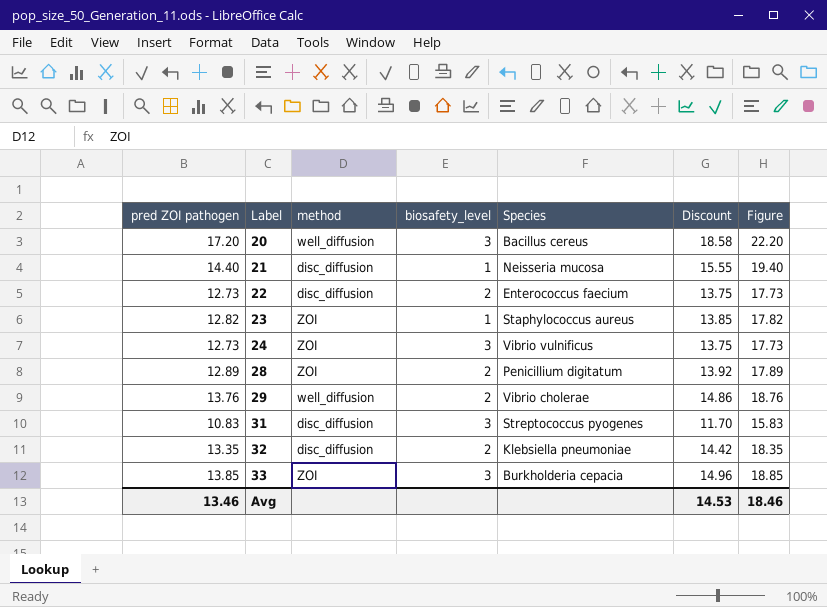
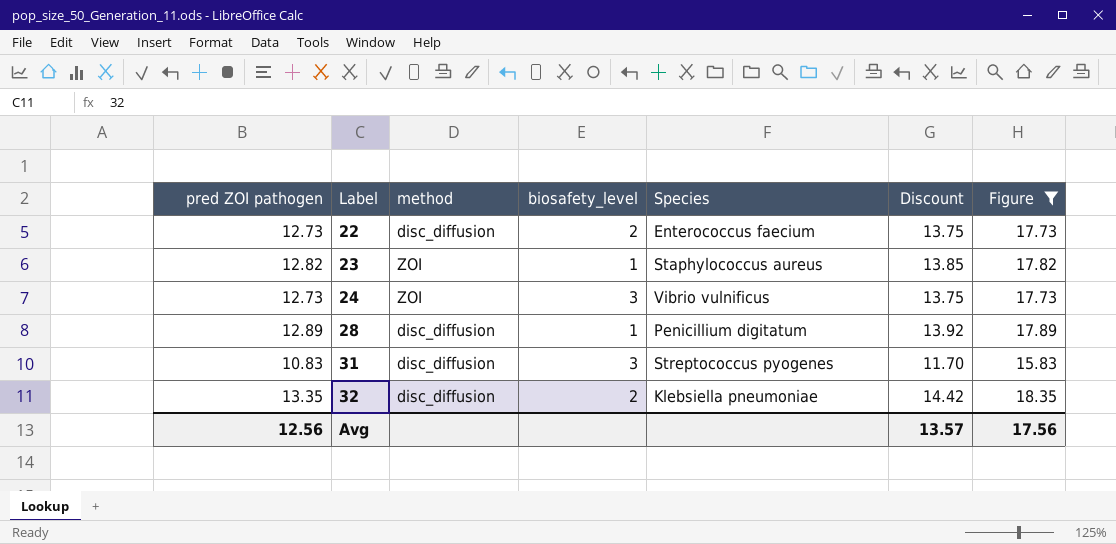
filter: none -> Figure <= 18.35
28 | method: ZOI -> disc_diffusion
28 | biosafety_level: 2 -> 1
Avg | pred ZOI pathogen: 13.46 -> 12.56
Avg | Discount: 14.53 -> 13.57
Avg | Figure: 18.46 -> 17.56

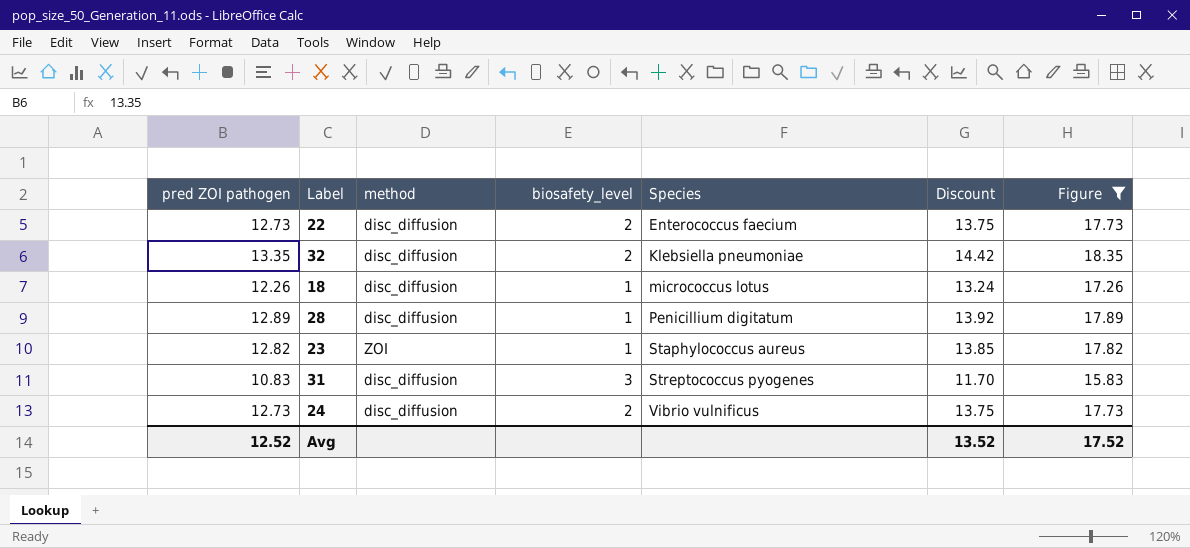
row order: Label ascending -> Species ascending
row 18: none -> 12.26 | disc_diffusion | 1 | micrococcus lotus | 13.24 | 17.26
24 | method: ZOI -> disc_diffusion
24 | biosafety_level: 3 -> 2
Avg | pred ZOI pathogen: 12.56 -> 12.52
Avg | Discount: 13.57 -> 13.52
Avg | Figure: 17.56 -> 17.52

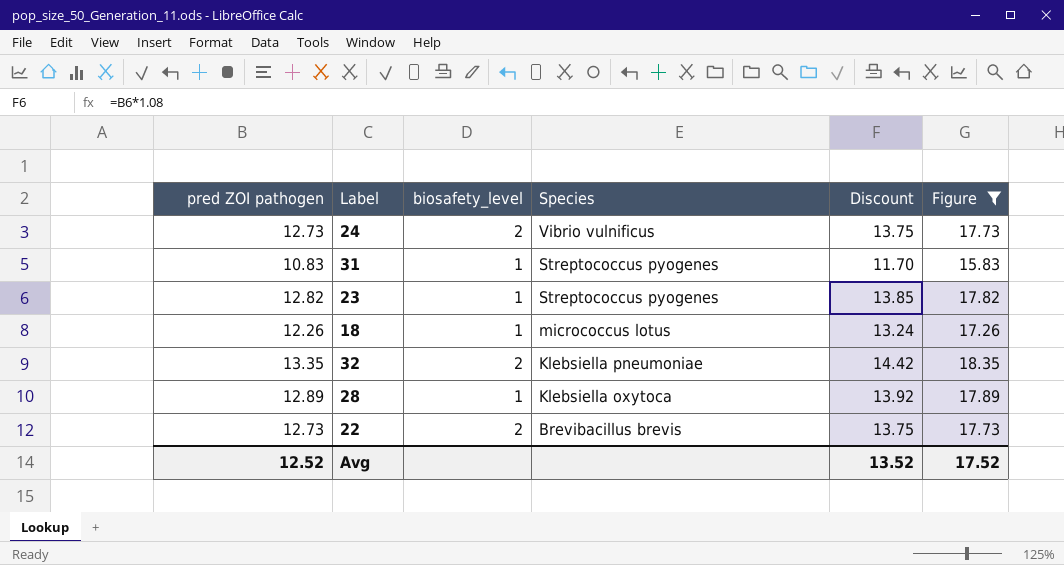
row order: Species ascending -> Species descending
column method | position: 3 -> none
31 | biosafety_level: 3 -> 1
23 | Species: Staphylococcus aureus -> Streptococcus pyogenes
28 | Species: Penicillium digitatum -> Klebsiella oxytoca
22 | Species: Enterococcus faecium -> Brevibacillus brevis

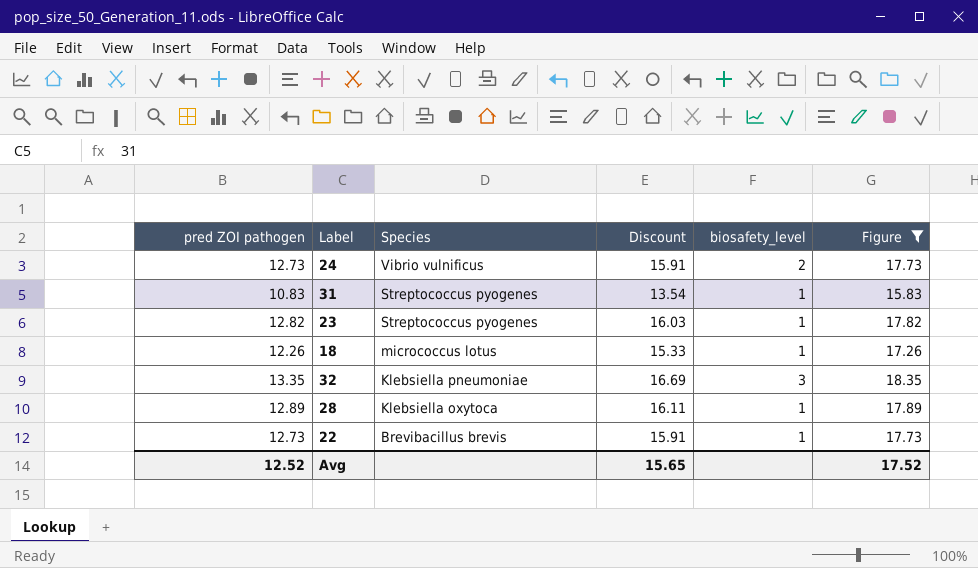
column Discount | formula: [pred ZOI pathogen] * 1.08 -> [pred ZOI pathogen] * 1.25
column biosafety_level | position: 3 -> 5
32 | biosafety_level: 2 -> 3
22 | biosafety_level: 2 -> 1
Avg | Discount: 13.52 -> 15.65

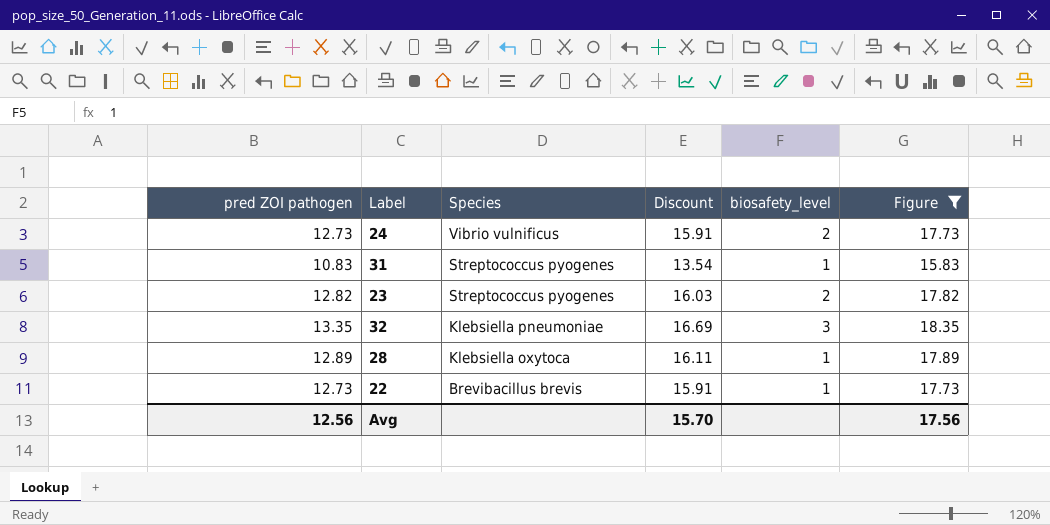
row 18: 12.26 | micrococcus lotus | 15.33 | 1 | 17.26 -> none
23 | biosafety_level: 1 -> 2
Avg | pred ZOI pathogen: 12.52 -> 12.56
Avg | Discount: 15.65 -> 15.70
Avg | Figure: 17.52 -> 17.56

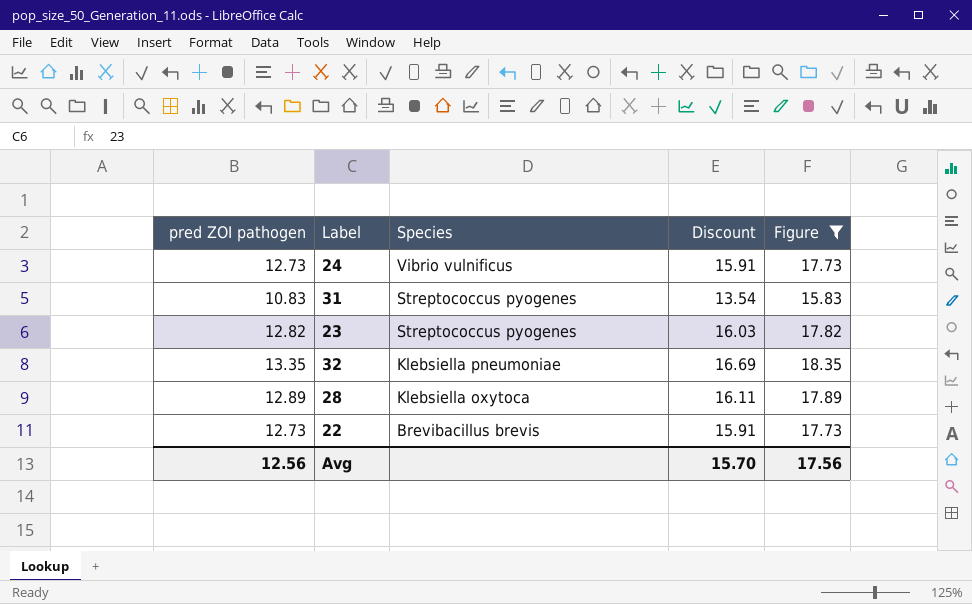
column biosafety_level | position: 5 -> none

